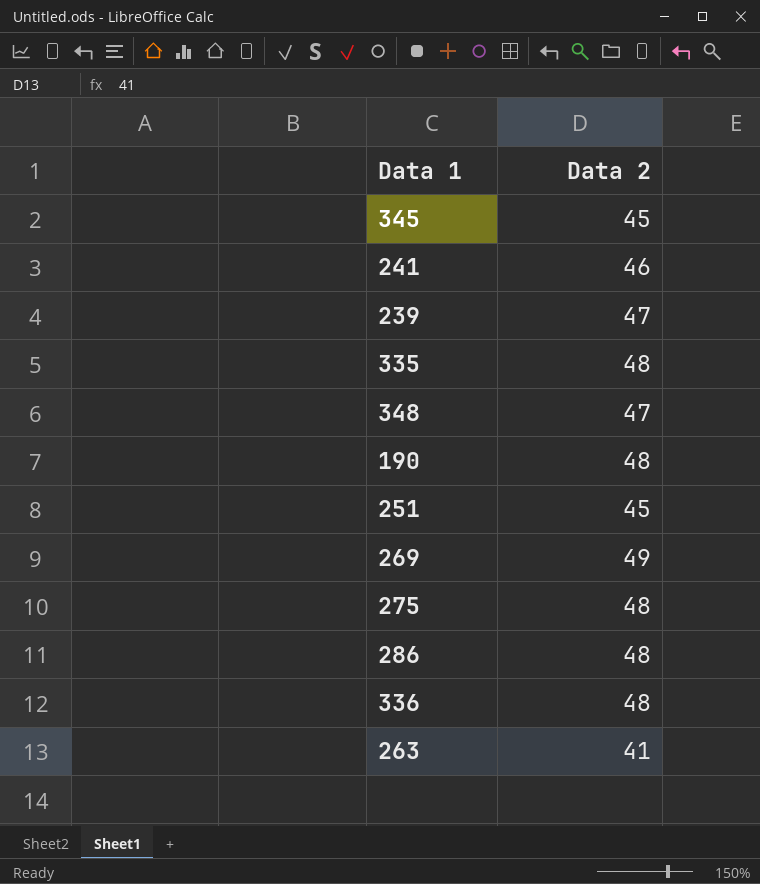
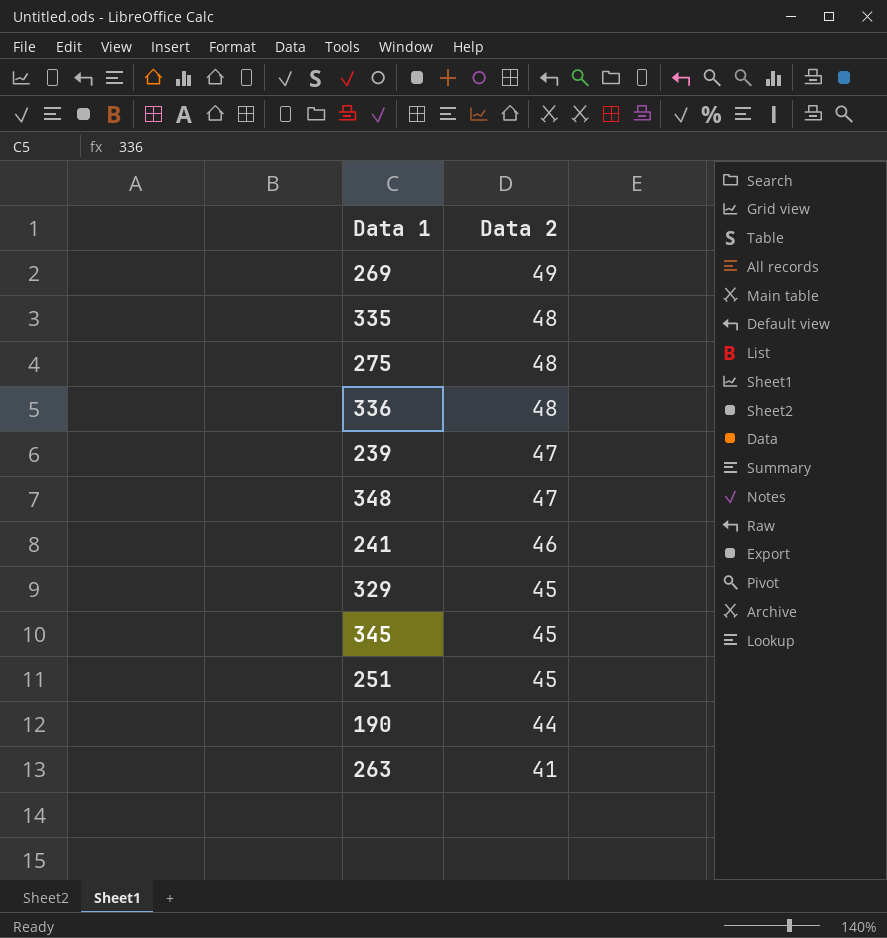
row order: none -> Data 2 descending
row 286: 48 -> none
row 329: none -> 45
190 | Data 2: 48 -> 44

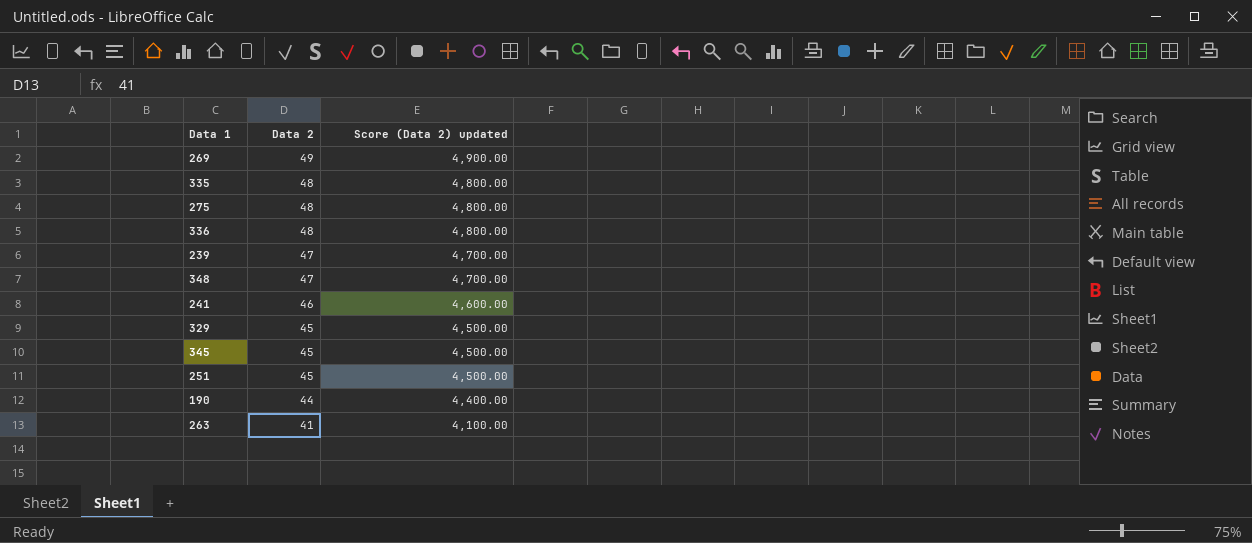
column Score (Data 2) updated | formula: none -> [Data 2] * 100

